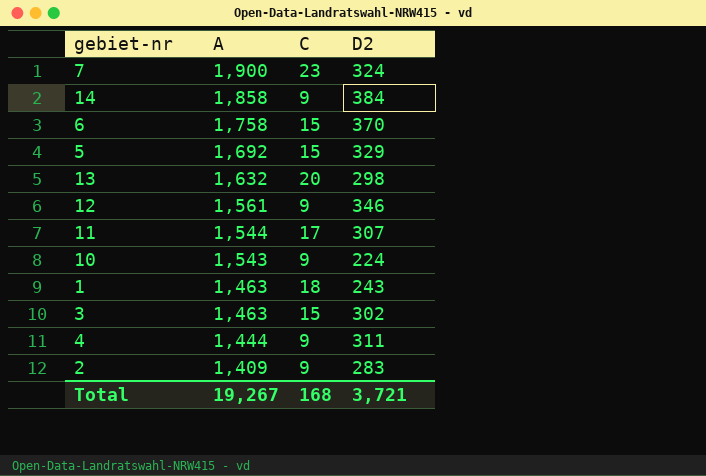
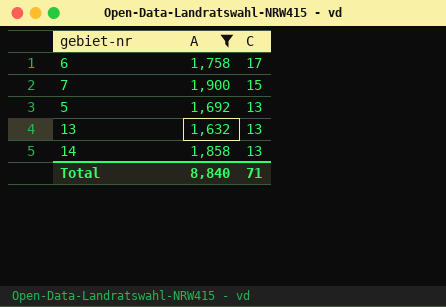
filter: none -> A >= 1,632
row order: A descending -> C descending
column D2 | position: 4 -> none
6 | C: 15 -> 17
7 | C: 23 -> 15
5 | C: 15 -> 13
13 | C: 20 -> 13
14 | C: 9 -> 13
Total | A: 19,267 -> 8,840
Total | C: 168 -> 71

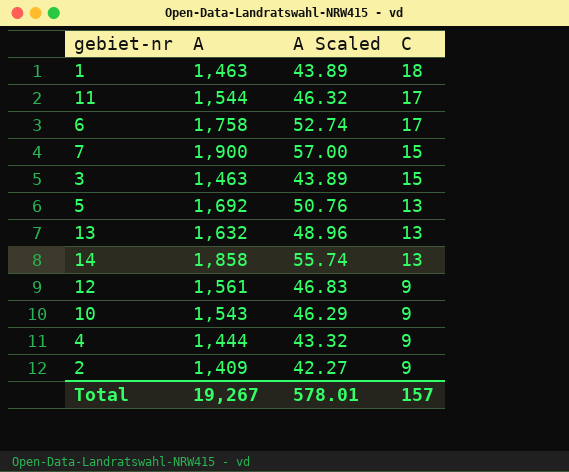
filter: A >= 1,632 -> none
column A Scaled | formula: none -> [A] * 0.03
Total | A: 8,840 -> 19,267
Total | C: 71 -> 157

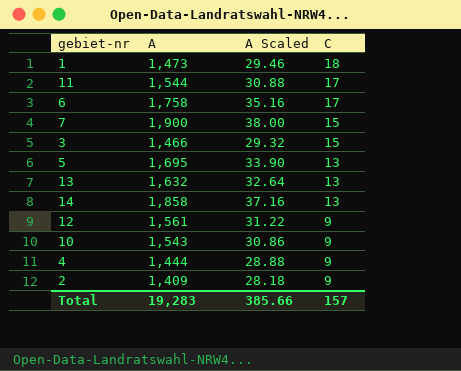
column A Scaled | formula: [A] * 0.03 -> [A] * 0.02
1 | A: 1,463 -> 1,473
3 | A: 1,463 -> 1,466
5 | A: 1,692 -> 1,695
Total | A: 19,267 -> 19,283
Total | A Scaled: 578.01 -> 385.66

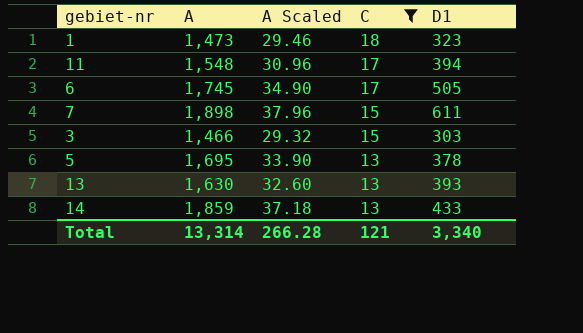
filter: none -> C != 9
column D1 | position: none -> 5
11 | A: 1,544 -> 1,548
11 | A Scaled: 30.88 -> 30.96
6 | A: 1,758 -> 1,745
6 | A Scaled: 35.16 -> 34.90
7 | A: 1,900 -> 1,898
7 | A Scaled: 38.00 -> 37.96
13 | A: 1,632 -> 1,630
13 | A Scaled: 32.64 -> 32.60
14 | A: 1,858 -> 1,859
14 | A Scaled: 37.16 -> 37.18
Total | A: 19,283 -> 13,314
Total | A Scaled: 385.66 -> 266.28
Total | C: 157 -> 121

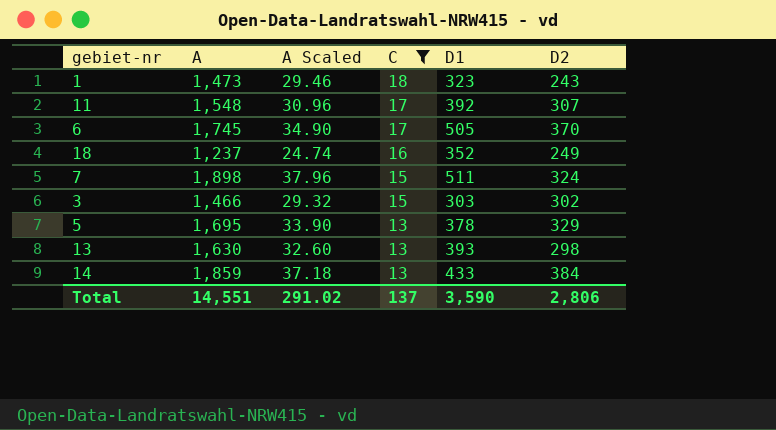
column D2 | position: none -> 6
11 | D1: 394 -> 392
row 18: none -> 1,237 | 24.74 | 16 | 352 | 249
7 | D1: 611 -> 511
Total | A: 13,314 -> 14,551
Total | A Scaled: 266.28 -> 291.02
Total | C: 121 -> 137
Total | D1: 3,340 -> 3,590

